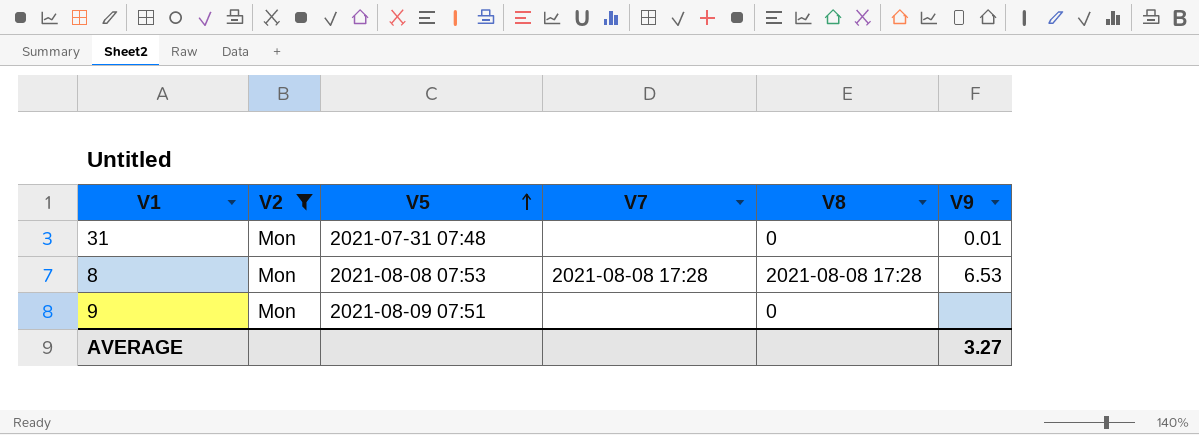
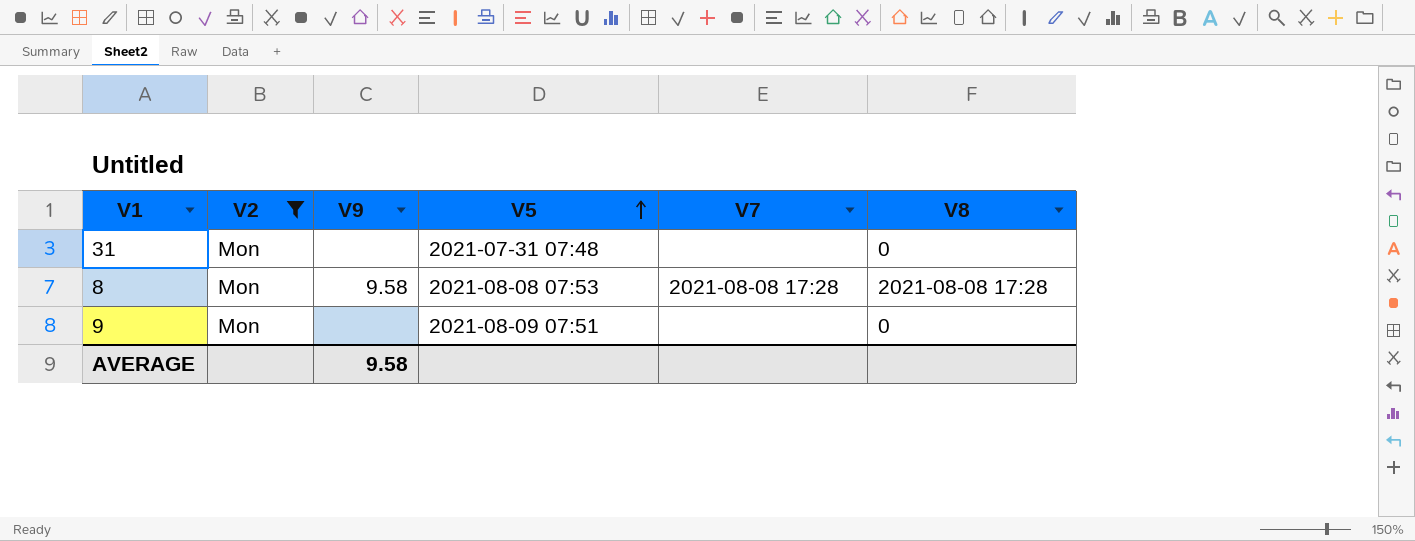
column V9 | position: 6 -> 3
31 | V9: 0.01 -> none
8 | V9: 6.53 -> 9.58
AVERAGE | V9: 3.27 -> 9.58

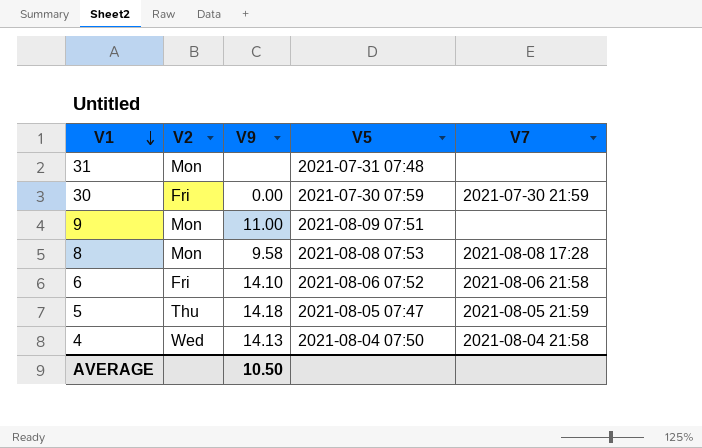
filter: V2 = Mon -> none
row order: V5 ascending -> V1 descending
column V8 | position: 6 -> none
9 | V9: none -> 11.00
AVERAGE | V9: 9.58 -> 10.50

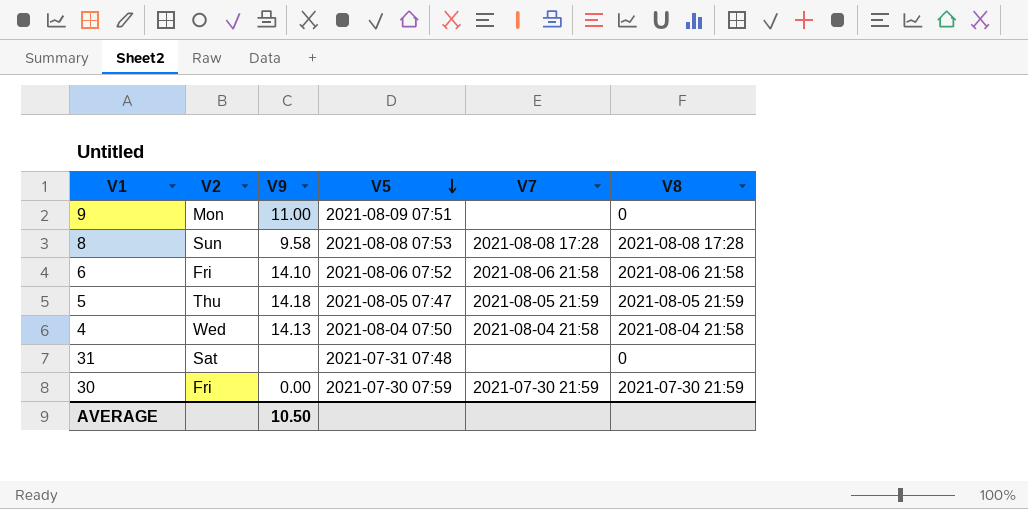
row order: V1 descending -> V5 descending
column V8 | position: none -> 6
8 | V2: Mon -> Sun
31 | V2: Mon -> Sat

